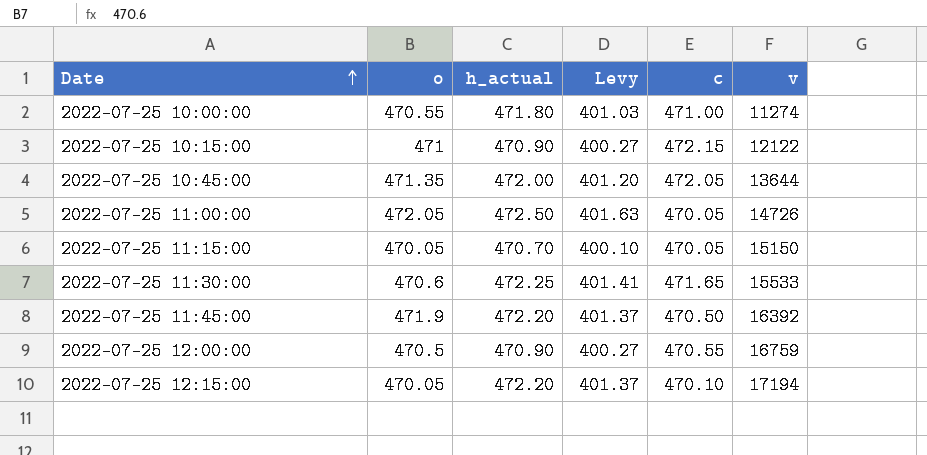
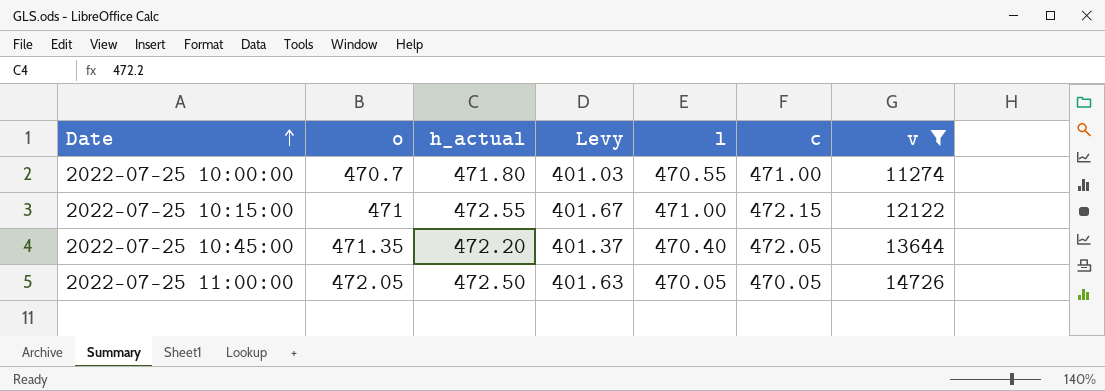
filter: none -> v <= 14726
column l | position: none -> 5
2022-07-25 10:00:00 | o: 470.55 -> 470.7
2022-07-25 10:15:00 | h_actual: 470.90 -> 472.55
2022-07-25 10:15:00 | Levy: 400.27 -> 401.67
2022-07-25 10:45:00 | h_actual: 472.00 -> 472.20
2022-07-25 10:45:00 | Levy: 401.20 -> 401.37

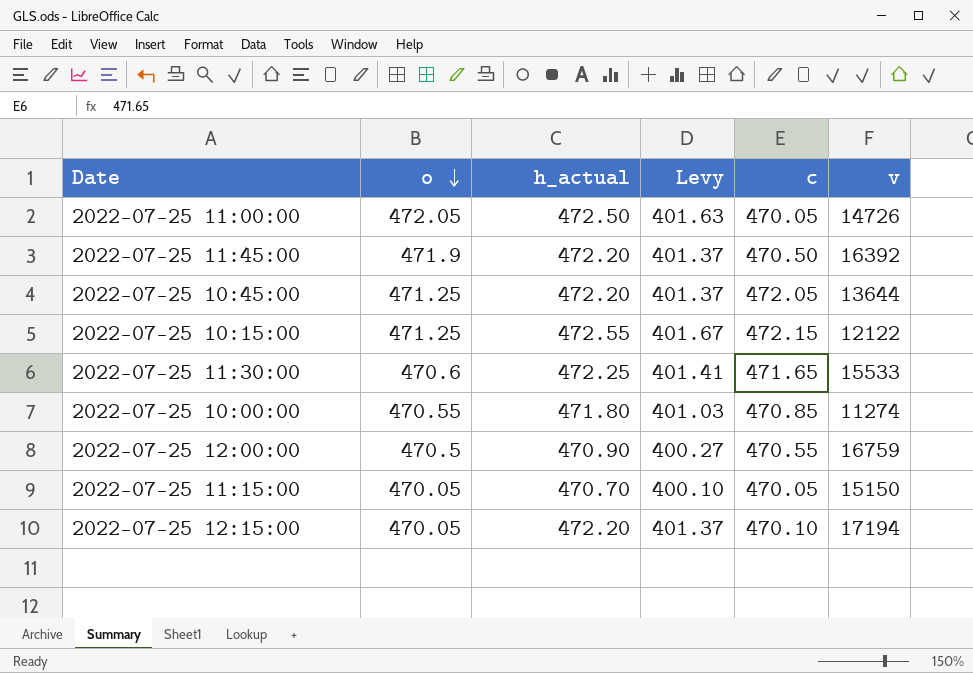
filter: v <= 14726 -> none
row order: Date ascending -> o descending
column l | position: 5 -> none
2022-07-25 10:45:00 | o: 471.35 -> 471.25
2022-07-25 10:15:00 | o: 471 -> 471.25
2022-07-25 10:00:00 | o: 470.7 -> 470.55
2022-07-25 10:00:00 | c: 471.00 -> 470.85

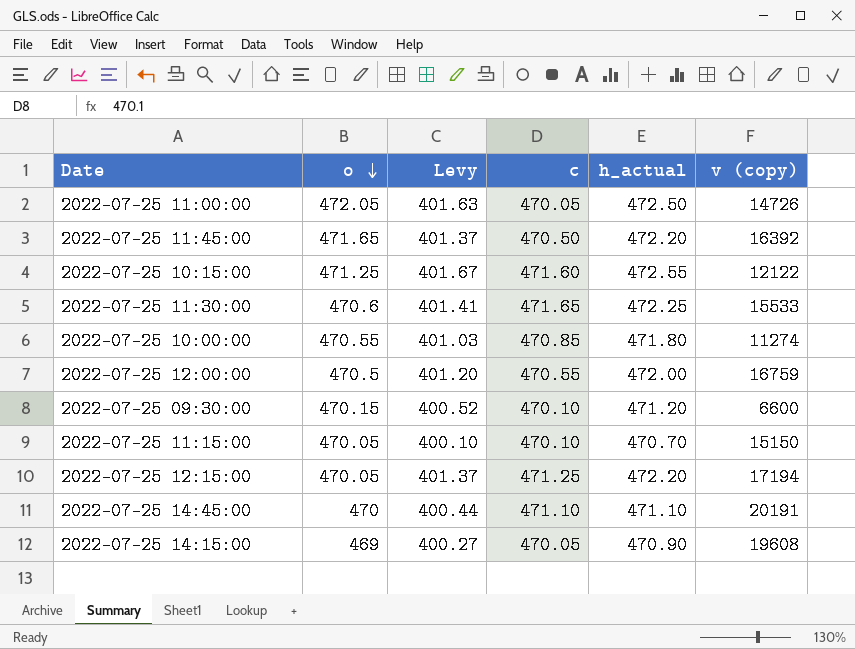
column h_actual | position: 3 -> 5
column name: v -> v (copy)
row 2022-07-25 10:45:00: 471.25 | 472.20 | 401.37 | 472.05 | 13644 -> none
2022-07-25 11:45:00 | o: 471.9 -> 471.65
2022-07-25 10:15:00 | c: 472.15 -> 471.60
2022-07-25 12:00:00 | Levy: 400.27 -> 401.20
2022-07-25 12:00:00 | h_actual: 470.90 -> 472.00
row 2022-07-25 09:30:00: none -> 470.15 | 400.52 | 470.10 | 471.20 | 6600
2022-07-25 11:15:00 | c: 470.05 -> 470.10
2022-07-25 12:15:00 | c: 470.10 -> 471.25
row 2022-07-25 14:45:00: none -> 470 | 400.44 | 471.10 | 471.10 | 20191
row 2022-07-25 14:15:00: none -> 469 | 400.27 | 470.05 | 470.90 | 19608

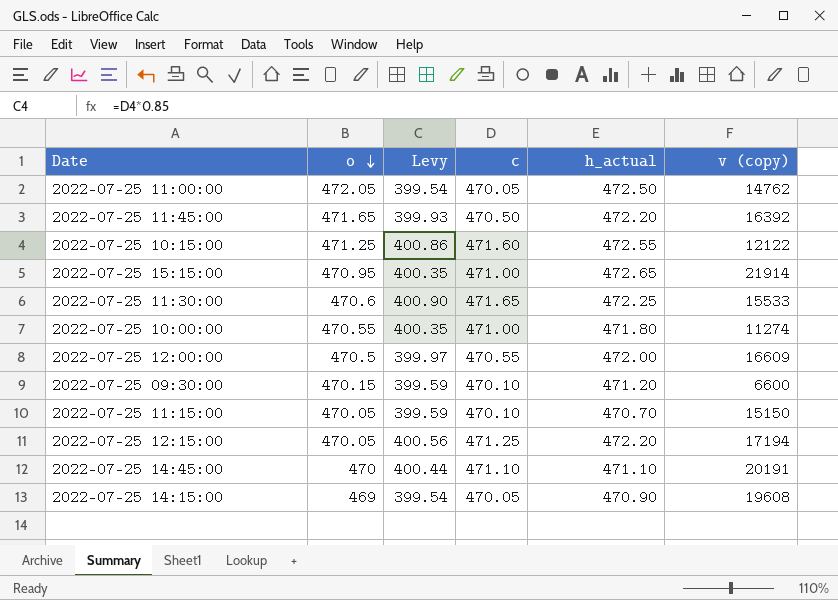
column Levy | formula: [h_actual] * 0.85 -> [c] * 0.85
2022-07-25 11:00:00 | v (copy): 14726 -> 14762
row 2022-07-25 15:15:00: none -> 470.95 | 400.35 | 471.00 | 472.65 | 21914
2022-07-25 10:00:00 | c: 470.85 -> 471.00
2022-07-25 12:00:00 | v (copy): 16759 -> 16609

